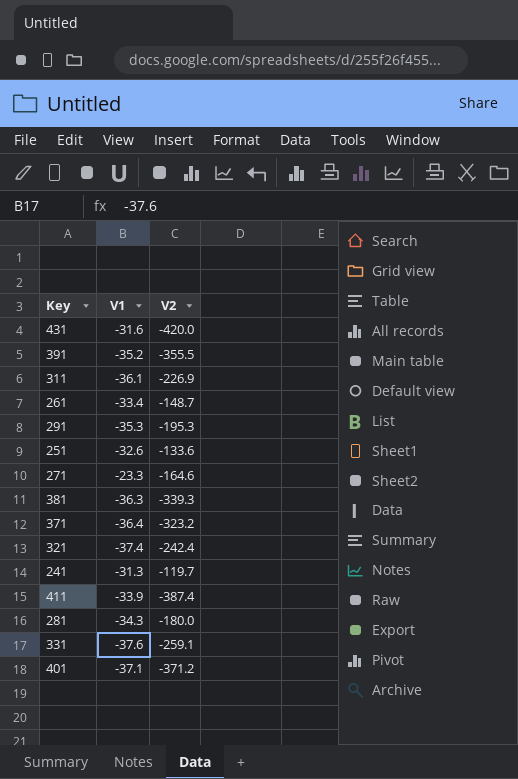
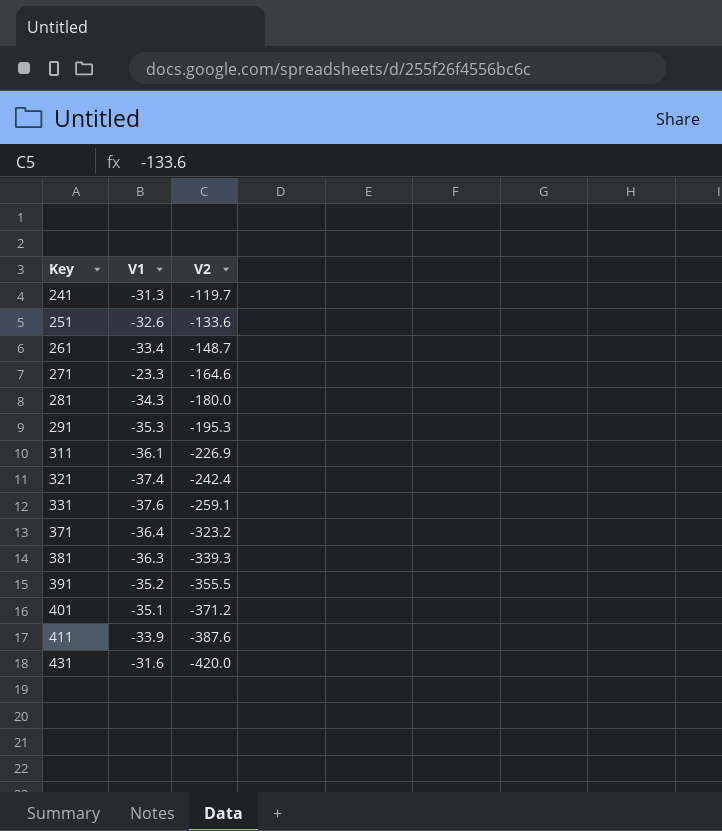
row order: none -> Key ascending
401 | V1: -37.1 -> -35.1
411 | V2: -387.4 -> -387.6

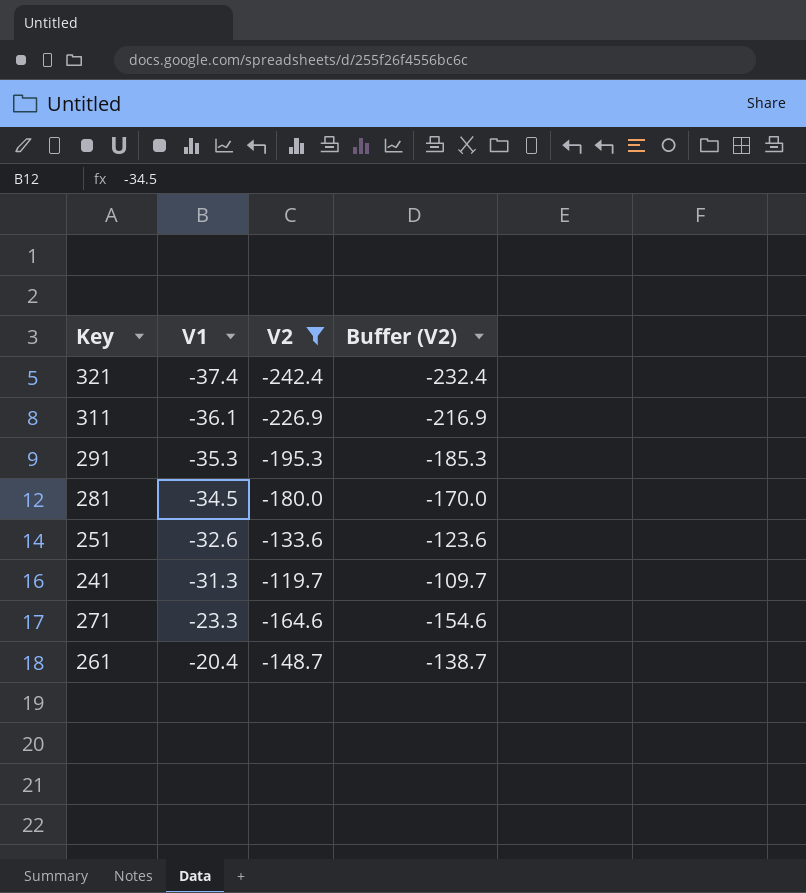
filter: none -> V2 >= -242.4
row order: Key ascending -> V1 ascending
column Buffer (V2) | formula: none -> [V2] + 10
281 | V1: -34.3 -> -34.5
261 | V1: -33.4 -> -20.4

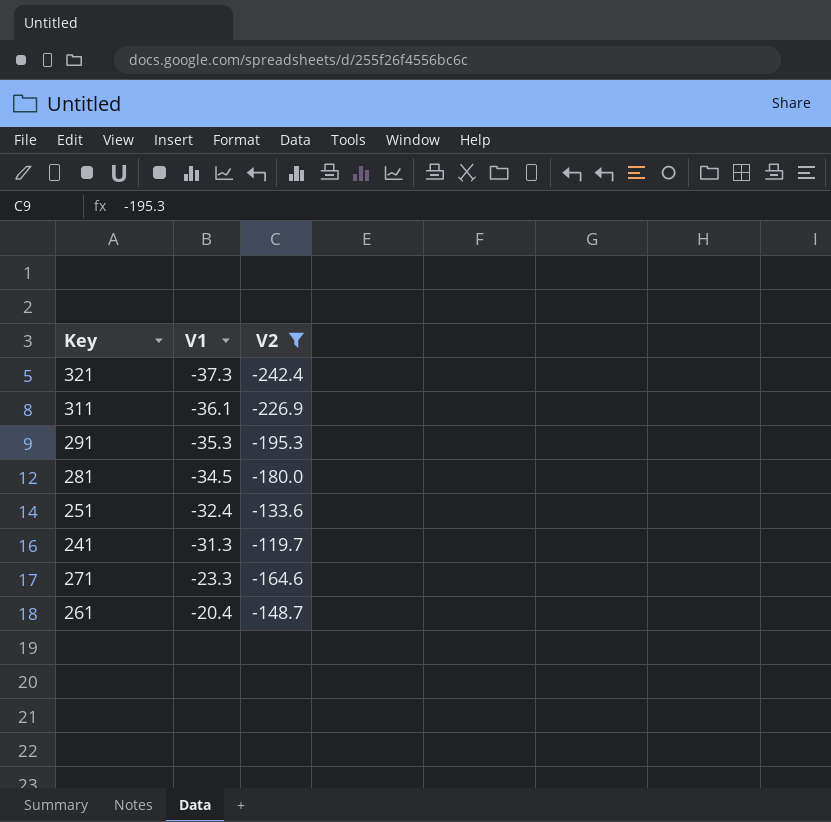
column Buffer (V2) | formula: [V2] + 10 -> none
321 | V1: -37.4 -> -37.3
251 | V1: -32.6 -> -32.4

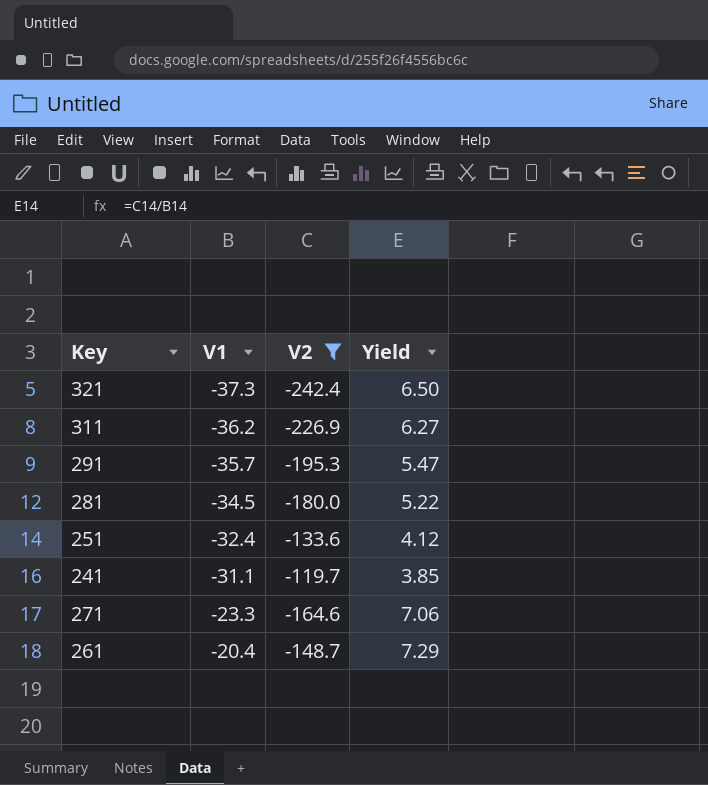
column Yield | formula: none -> [V2] / [V1]
311 | V1: -36.1 -> -36.2
291 | V1: -35.3 -> -35.7
241 | V1: -31.3 -> -31.1

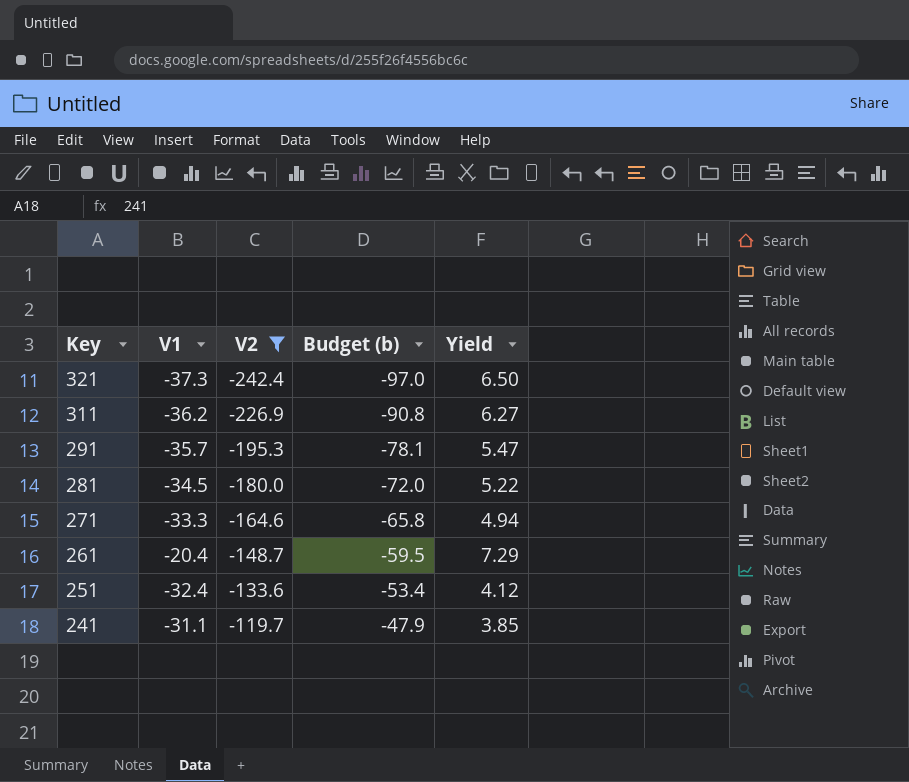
row order: V1 ascending -> Key descending
column Budget (b) | formula: none -> [V2] * 0.4
271 | V1: -23.3 -> -33.3
271 | Yield: 7.06 -> 4.94

